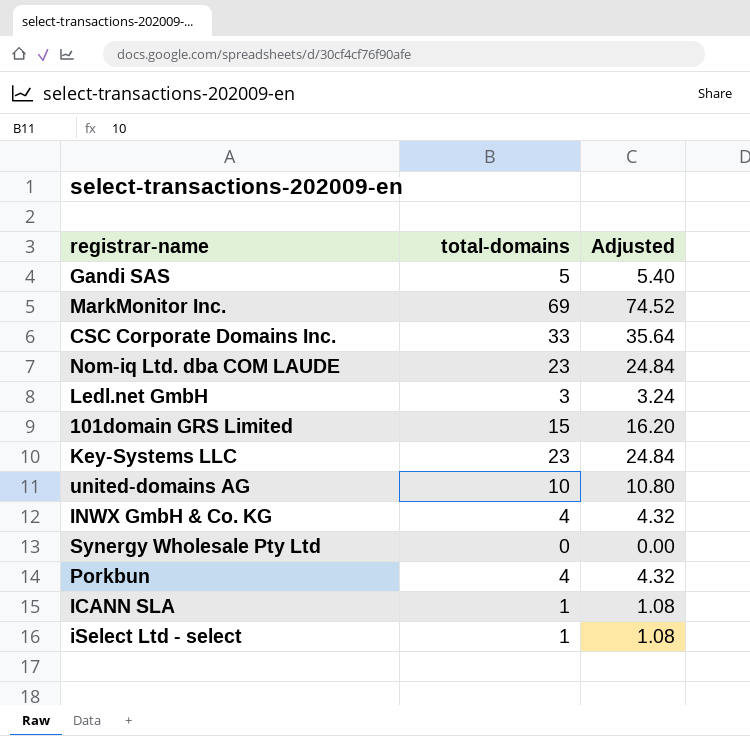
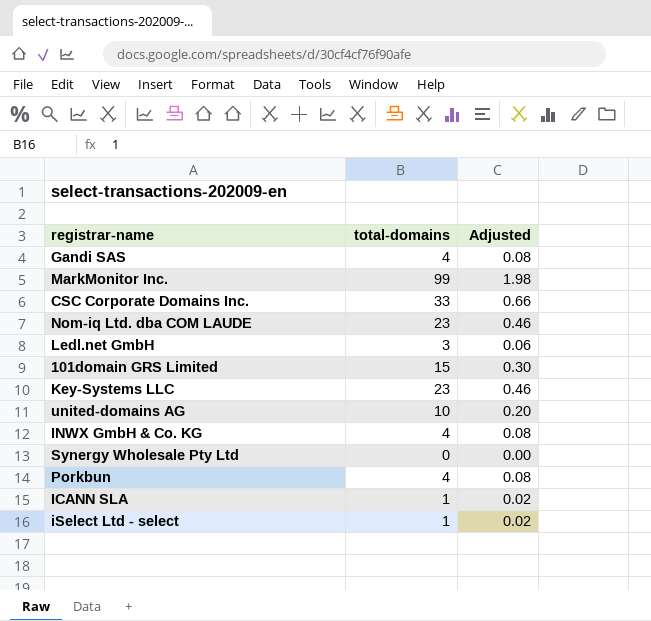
column Adjusted | formula: [total-domains] * 1.08 -> [total-domains] * 0.02
Gandi SAS | total-domains: 5 -> 4
MarkMonitor Inc. | total-domains: 69 -> 99

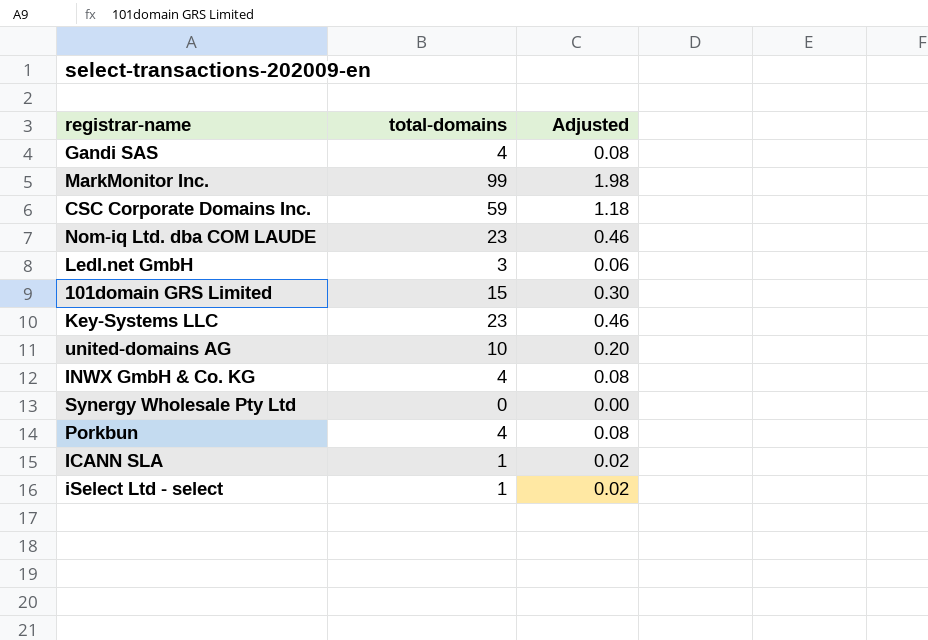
CSC Corporate Domains Inc. | total-domains: 33 -> 59
CSC Corporate Domains Inc. | Adjusted: 0.66 -> 1.18

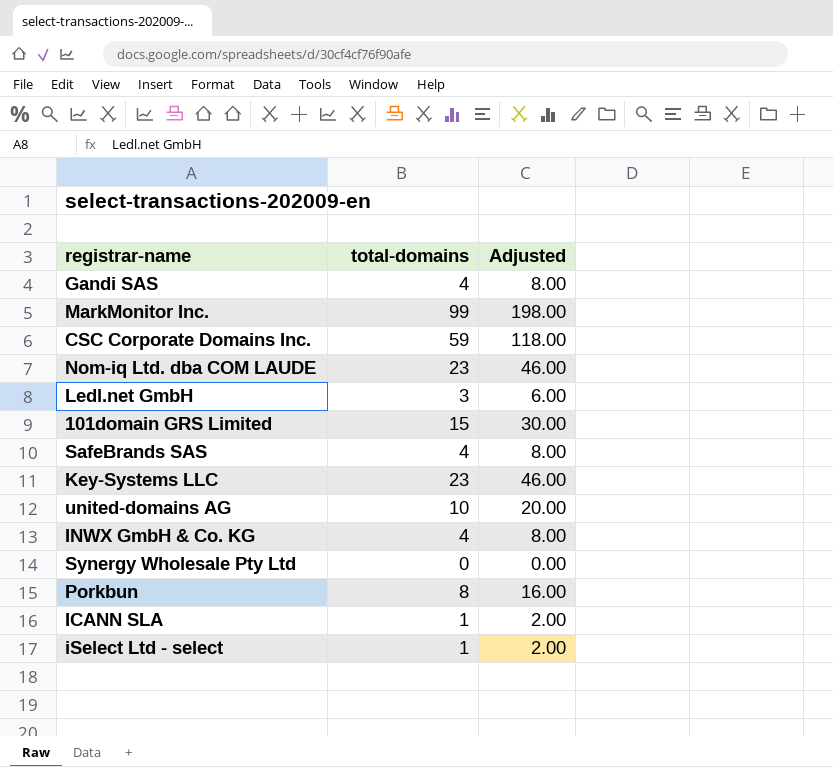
column Adjusted | formula: [total-domains] * 0.02 -> [total-domains] * 2
row SafeBrands SAS: none -> 4 | 8.00
Porkbun | total-domains: 4 -> 8

